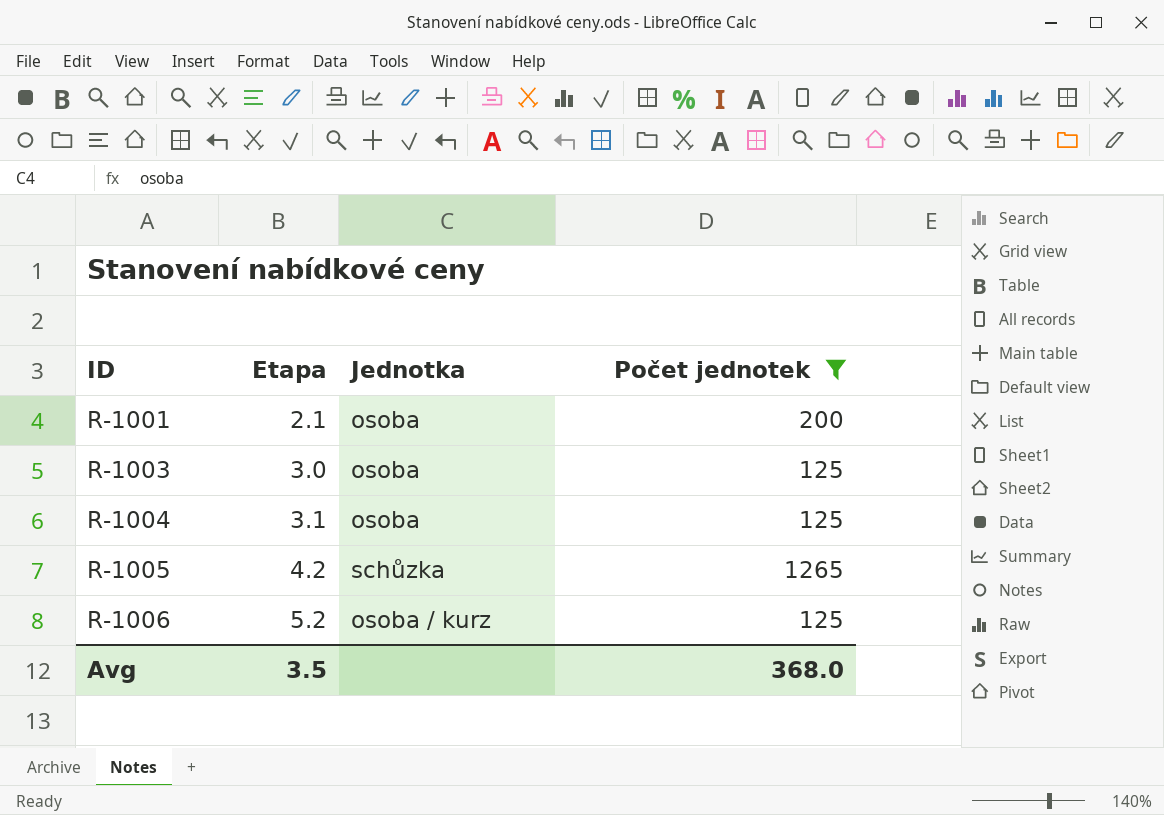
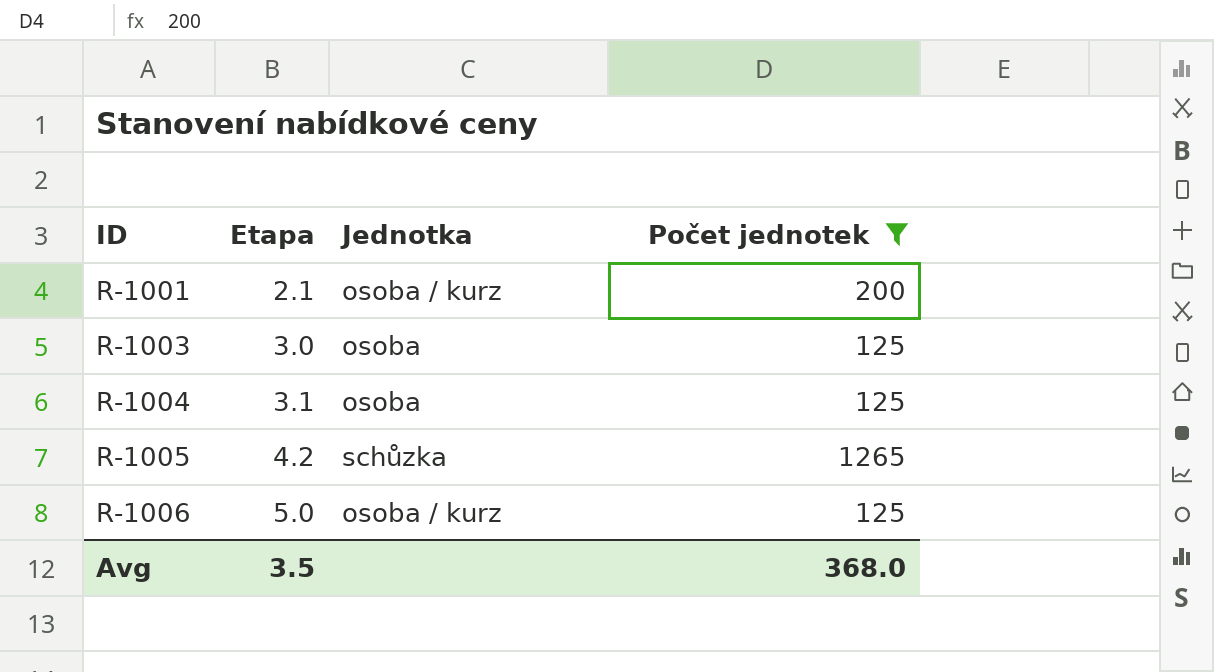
R-1001 | Jednotka: osoba -> osoba / kurz
R-1006 | Etapa: 5.2 -> 5.0

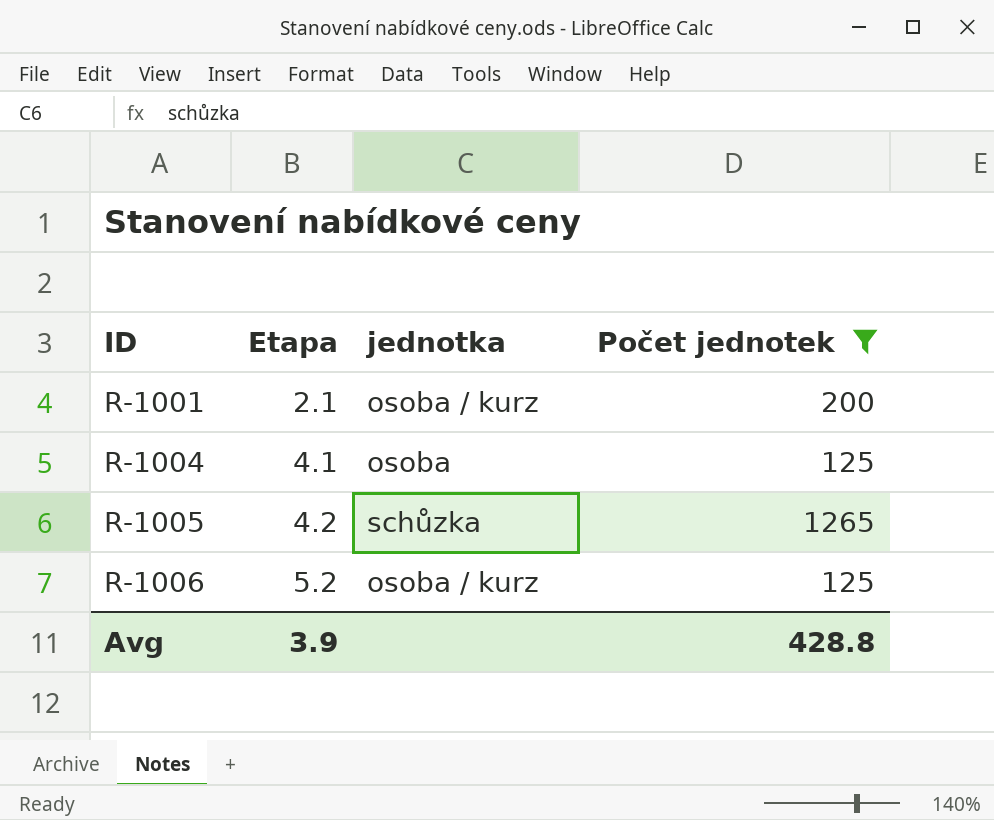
column name: Jednotka -> jednotka
row R-1003: 3.0 | osoba | 125 -> none
R-1004 | Etapa: 3.1 -> 4.1
R-1006 | Etapa: 5.0 -> 5.2
Avg | Etapa: 3.5 -> 3.9
Avg | Počet jednotek: 368.0 -> 428.8

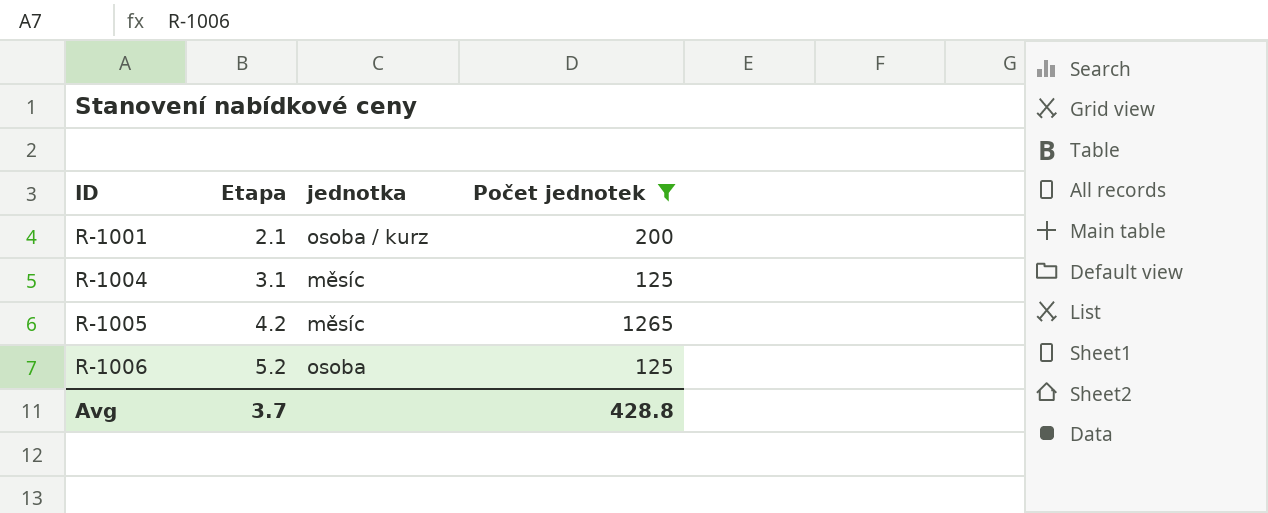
R-1004 | Etapa: 4.1 -> 3.1
R-1004 | jednotka: osoba -> měsíc
R-1005 | jednotka: schůzka -> měsíc
R-1006 | jednotka: osoba / kurz -> osoba
Avg | Etapa: 3.9 -> 3.7

